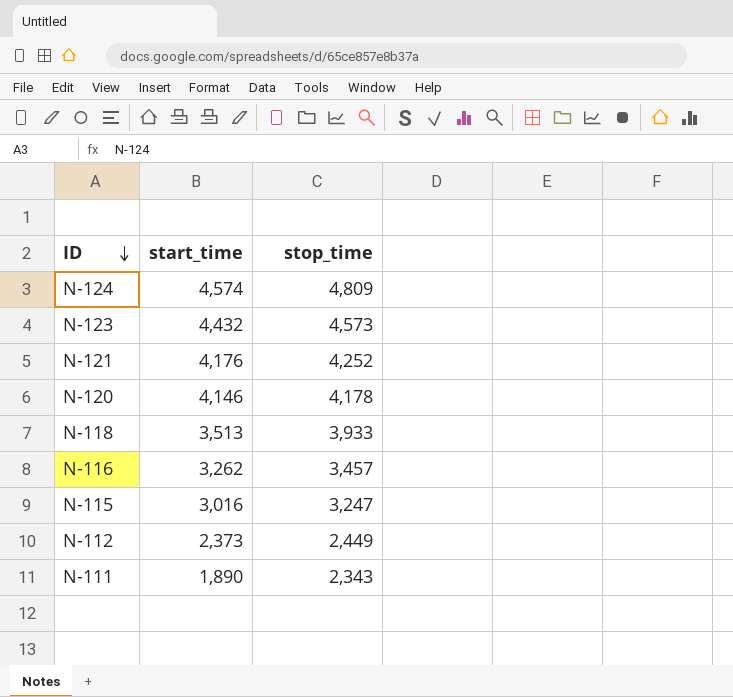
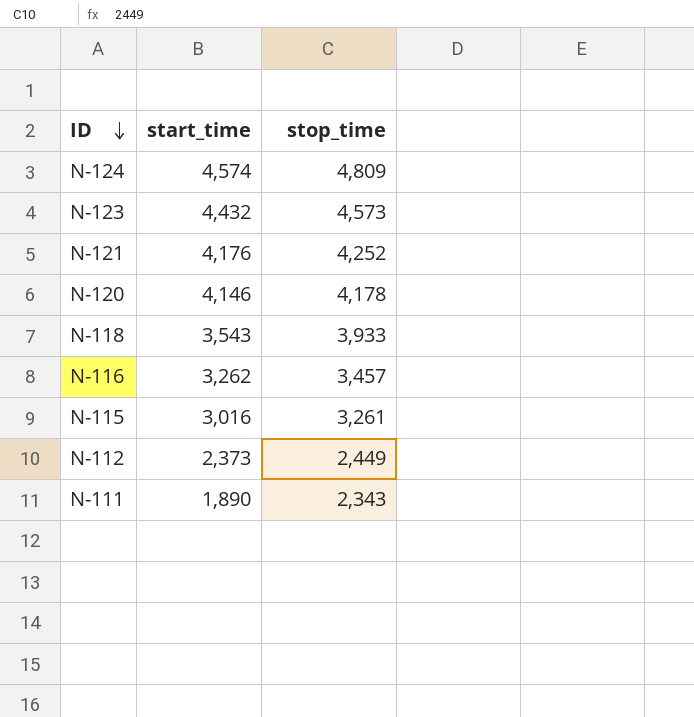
N-118 | start_time: 3,513 -> 3,543
N-115 | stop_time: 3,247 -> 3,261

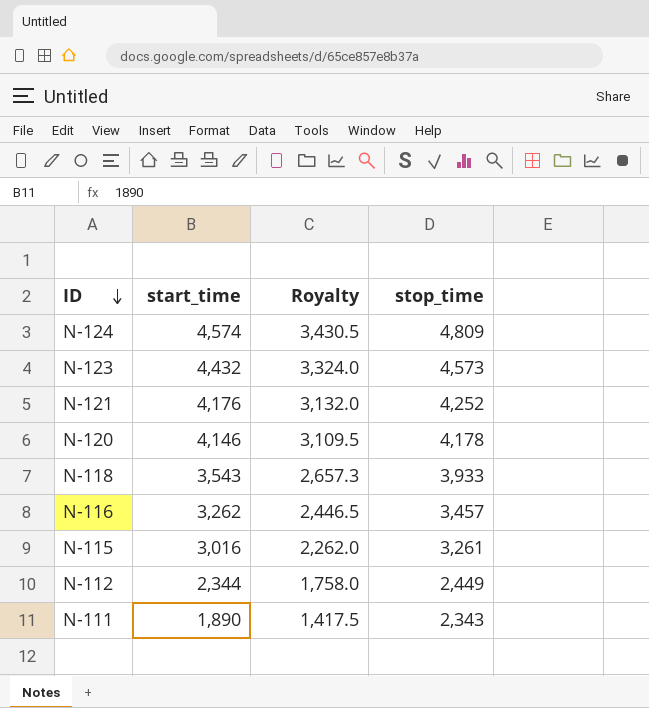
column Royalty | formula: none -> [start_time] * 0.75
N-112 | start_time: 2,373 -> 2,344

